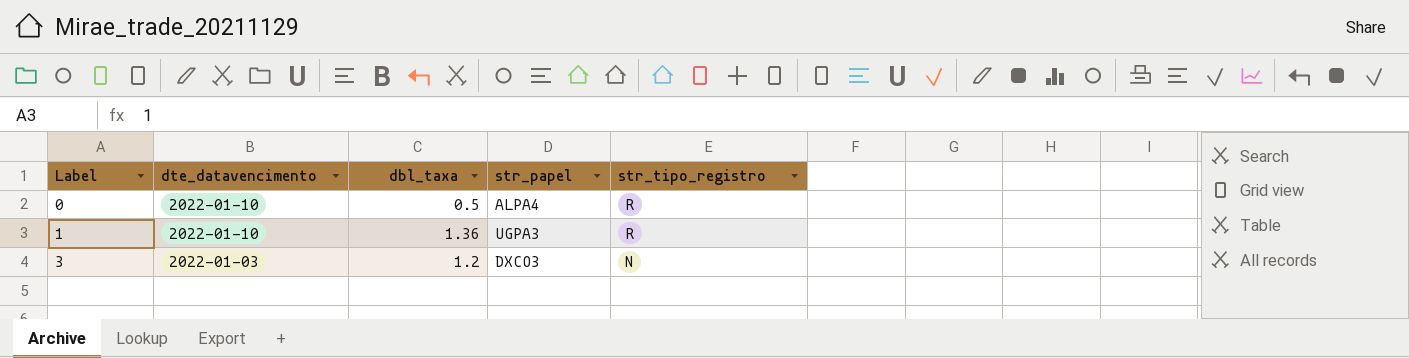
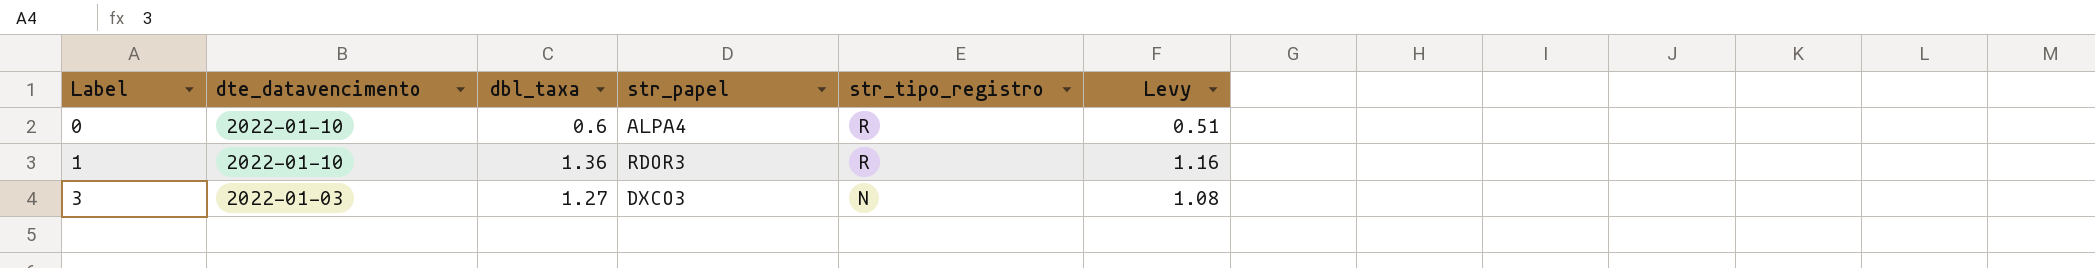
column Levy | formula: none -> [dbl_taxa] * 0.85
0 | dbl_taxa: 0.5 -> 0.6
1 | str_papel: UGPA3 -> RDOR3
3 | dbl_taxa: 1.2 -> 1.27

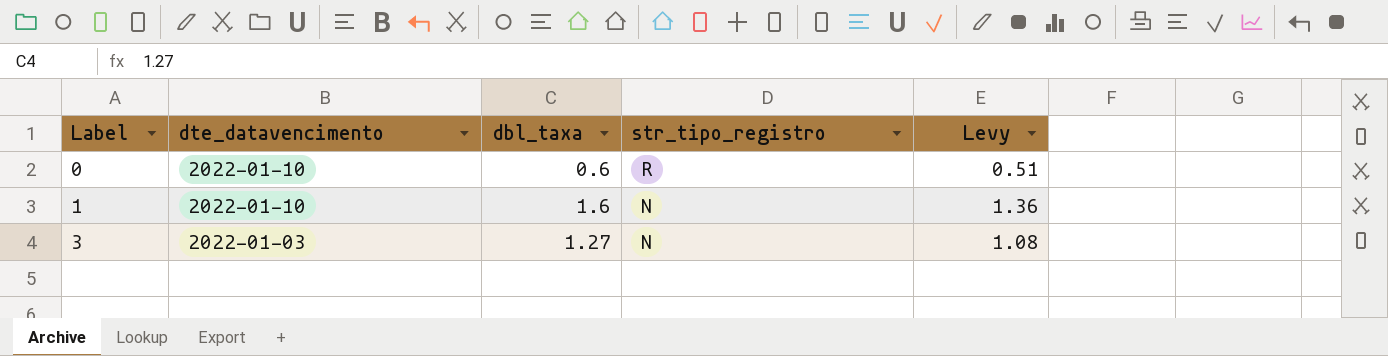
column str_papel | position: 4 -> none
1 | dbl_taxa: 1.36 -> 1.6
1 | str_tipo_registro: R -> N
1 | Levy: 1.16 -> 1.36

